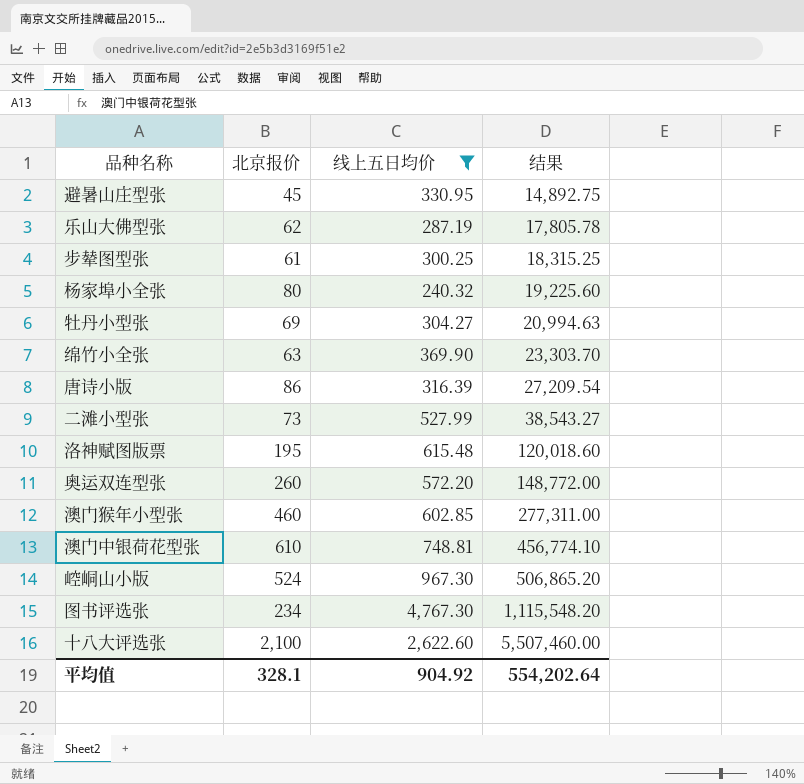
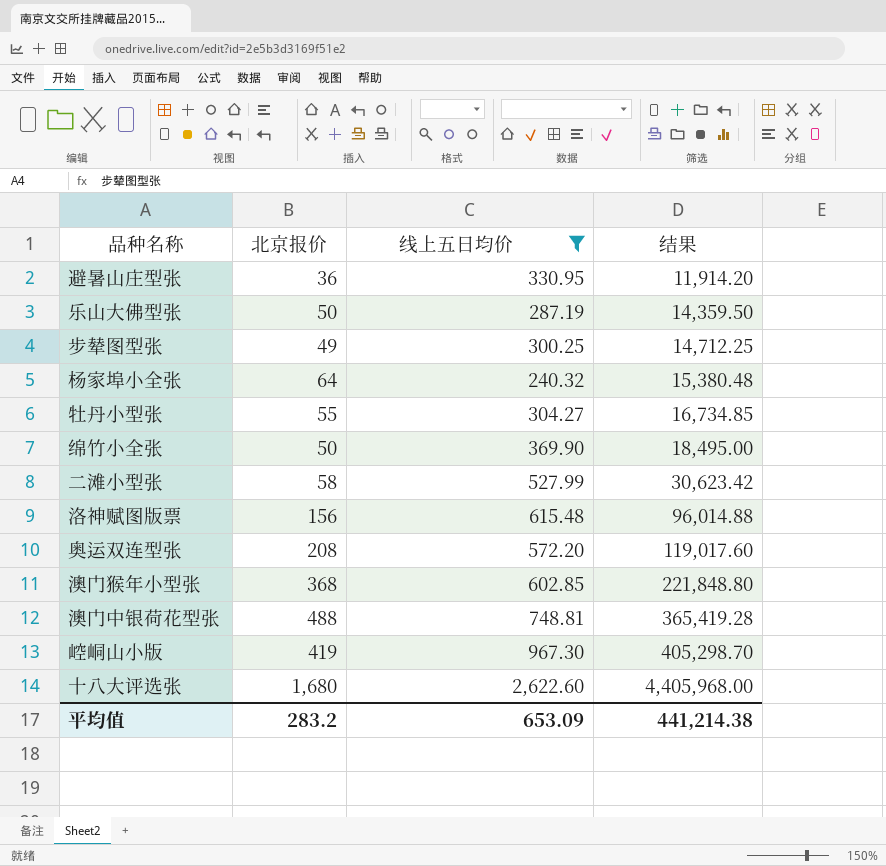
row 唐诗小版: 86 | 316.39 | 27,209.54 -> none
row 图书评选张: 234 | 4,767.30 | 1,115,548.20 -> none
避暑山庄型张 | 北京报价: 45 -> 36
避暑山庄型张 | 结果: 14,892.75 -> 11,914.20
乐山大佛型张 | 北京报价: 62 -> 50
乐山大佛型张 | 结果: 17,805.78 -> 14,359.50
步辇图型张 | 北京报价: 61 -> 49
步辇图型张 | 结果: 18,315.25 -> 14,712.25
杨家埠小全张 | 北京报价: 80 -> 64
杨家埠小全张 | 结果: 19,225.60 -> 15,380.48
牡丹小型张 | 北京报价: 69 -> 55
牡丹小型张 | 结果: 20,994.63 -> 16,734.85
绵竹小全张 | 北京报价: 63 -> 50
绵竹小全张 | 结果: 23,303.70 -> 18,495.00
二滩小型张 | 北京报价: 73 -> 58
二滩小型张 | 结果: 38,543.27 -> 30,623.42
洛神赋图版票 | 北京报价: 195 -> 156
洛神赋图版票 | 结果: 120,018.60 -> 96,014.88
奥运双连型张 | 北京报价: 260 -> 208
奥运双连型张 | 结果: 148,772.00 -> 119,017.60
澳门猴年小型张 | 北京报价: 460 -> 368
澳门猴年小型张 | 结果: 277,311.00 -> 221,848.80
澳门中银荷花型张 | 北京报价: 610 -> 488
澳门中银荷花型张 | 结果: 456,774.10 -> 365,419.28
崆峒山小版 | 北京报价: 524 -> 419
崆峒山小版 | 结果: 506,865.20 -> 405,298.70
十八大评选张 | 北京报价: 2,100 -> 1,680
十八大评选张 | 结果: 5,507,460.00 -> 4,405,968.00
平均值 | 北京报价: 328.1 -> 283.2
平均值 | 线上五日均价: 904.92 -> 653.09
平均值 | 结果: 554,202.64 -> 441,214.38

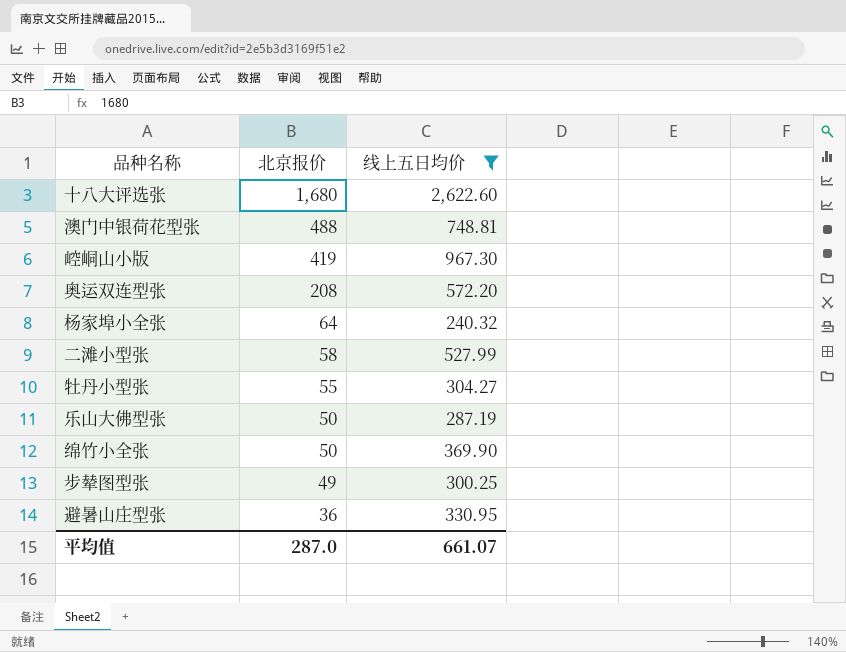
row order: 结果 ascending -> 北京报价 descending
column 结果 | formula: [北京报价] * [线上五日均价] -> none
row 洛神赋图版票: 156 | 615.48 | 96,014.88 -> none
row 澳门猴年小型张: 368 | 602.85 | 221,848.80 -> none
平均值 | 北京报价: 283.2 -> 287.0
平均值 | 线上五日均价: 653.09 -> 661.07

